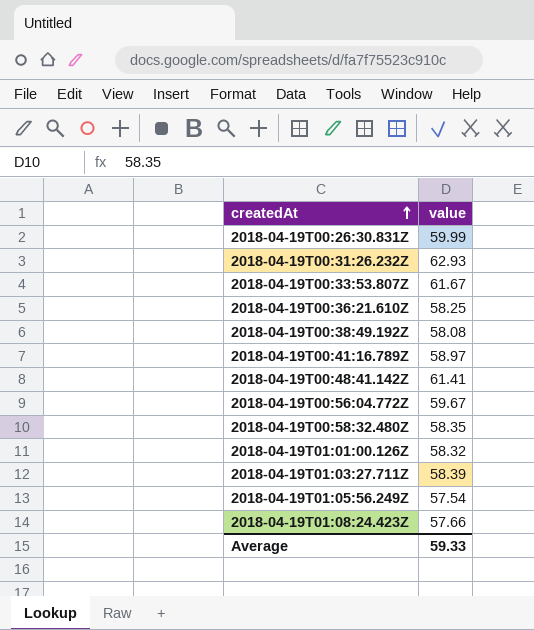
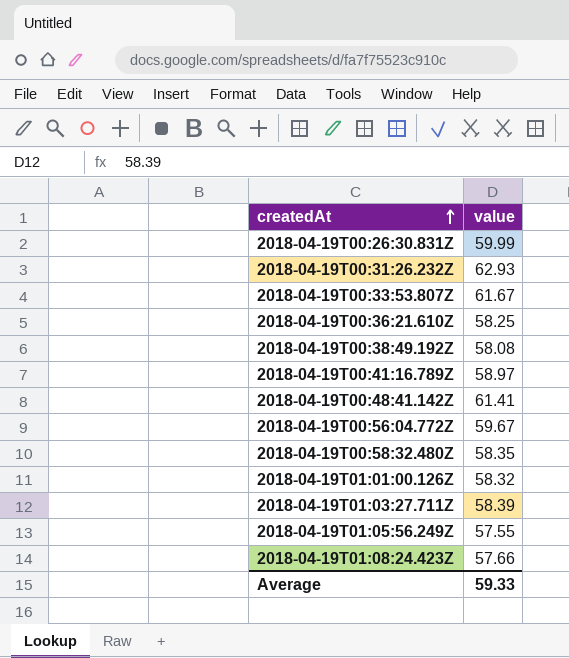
2018-04-19T01:05:56.249Z | value: 57.54 -> 57.55

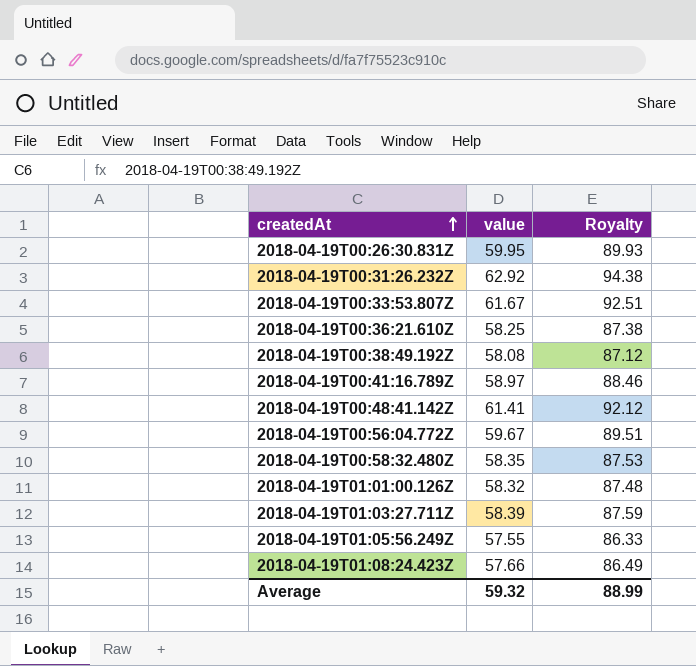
column Royalty | formula: none -> [value] * 1.5
2018-04-19T00:26:30.831Z | value: 59.99 -> 59.95
2018-04-19T00:31:26.232Z | value: 62.93 -> 62.92
Average | value: 59.33 -> 59.32

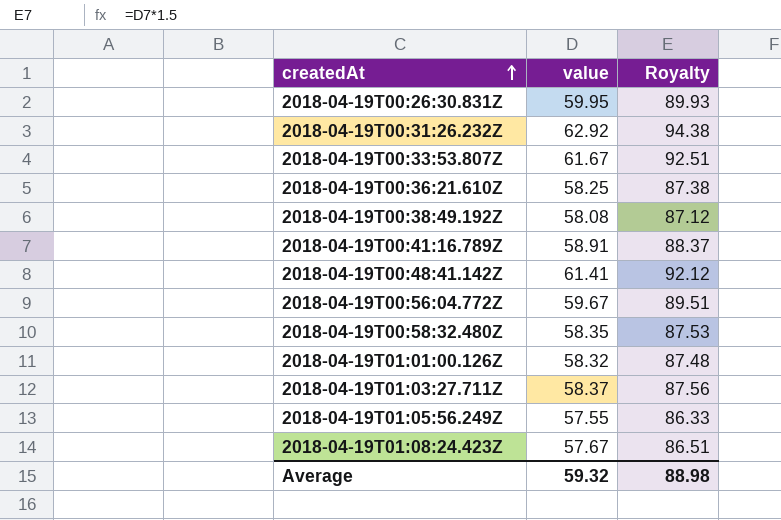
2018-04-19T00:41:16.789Z | value: 58.97 -> 58.91
2018-04-19T00:41:16.789Z | Royalty: 88.46 -> 88.37
2018-04-19T01:03:27.711Z | value: 58.39 -> 58.37
2018-04-19T01:03:27.711Z | Royalty: 87.59 -> 87.56
2018-04-19T01:08:24.423Z | value: 57.66 -> 57.67
2018-04-19T01:08:24.423Z | Royalty: 86.49 -> 86.51
Average | Royalty: 88.99 -> 88.98

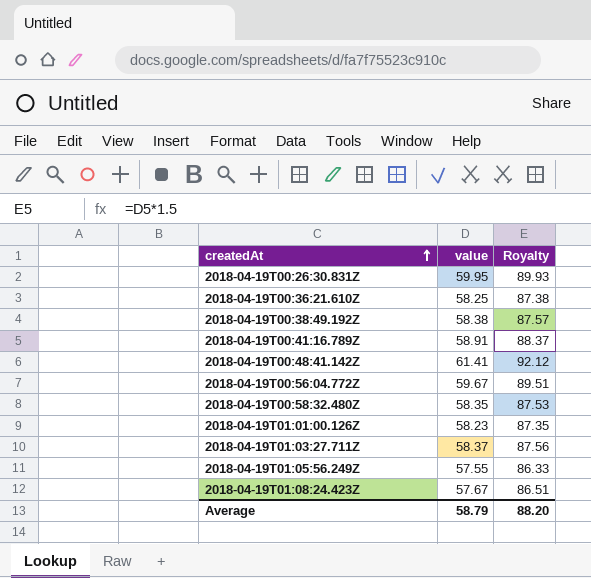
row 2018-04-19T00:31:26.232Z: 62.92 | 94.38 -> none
row 2018-04-19T00:33:53.807Z: 61.67 | 92.51 -> none
2018-04-19T00:38:49.192Z | value: 58.08 -> 58.38
2018-04-19T00:38:49.192Z | Royalty: 87.12 -> 87.57
2018-04-19T01:01:00.126Z | value: 58.32 -> 58.23
2018-04-19T01:01:00.126Z | Royalty: 87.48 -> 87.35
Average | value: 59.32 -> 58.79
Average | Royalty: 88.98 -> 88.20

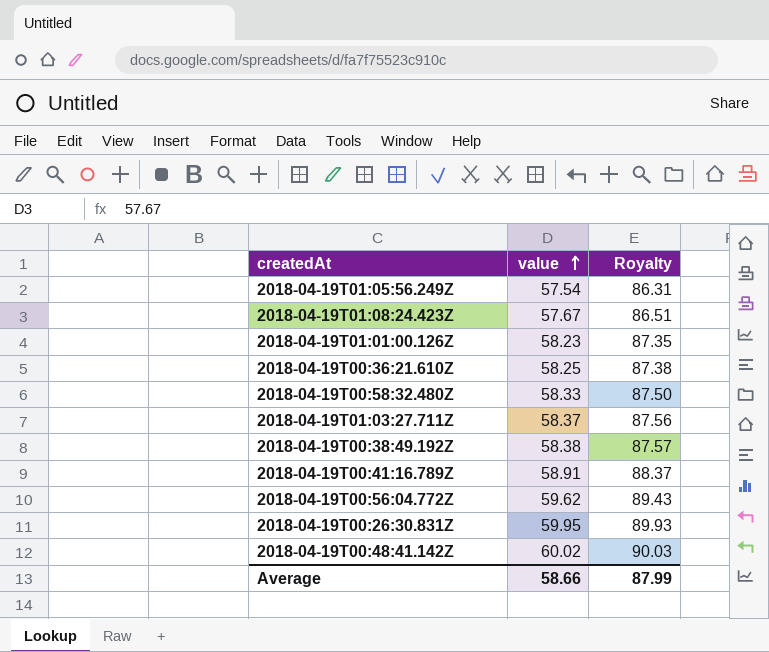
row order: createdAt ascending -> value ascending
2018-04-19T01:05:56.249Z | value: 57.55 -> 57.54
2018-04-19T01:05:56.249Z | Royalty: 86.33 -> 86.31
2018-04-19T00:58:32.480Z | value: 58.35 -> 58.33
2018-04-19T00:58:32.480Z | Royalty: 87.53 -> 87.50
2018-04-19T00:56:04.772Z | value: 59.67 -> 59.62
2018-04-19T00:56:04.772Z | Royalty: 89.51 -> 89.43
2018-04-19T00:48:41.142Z | value: 61.41 -> 60.02
2018-04-19T00:48:41.142Z | Royalty: 92.12 -> 90.03
Average | value: 58.79 -> 58.66
Average | Royalty: 88.20 -> 87.99

